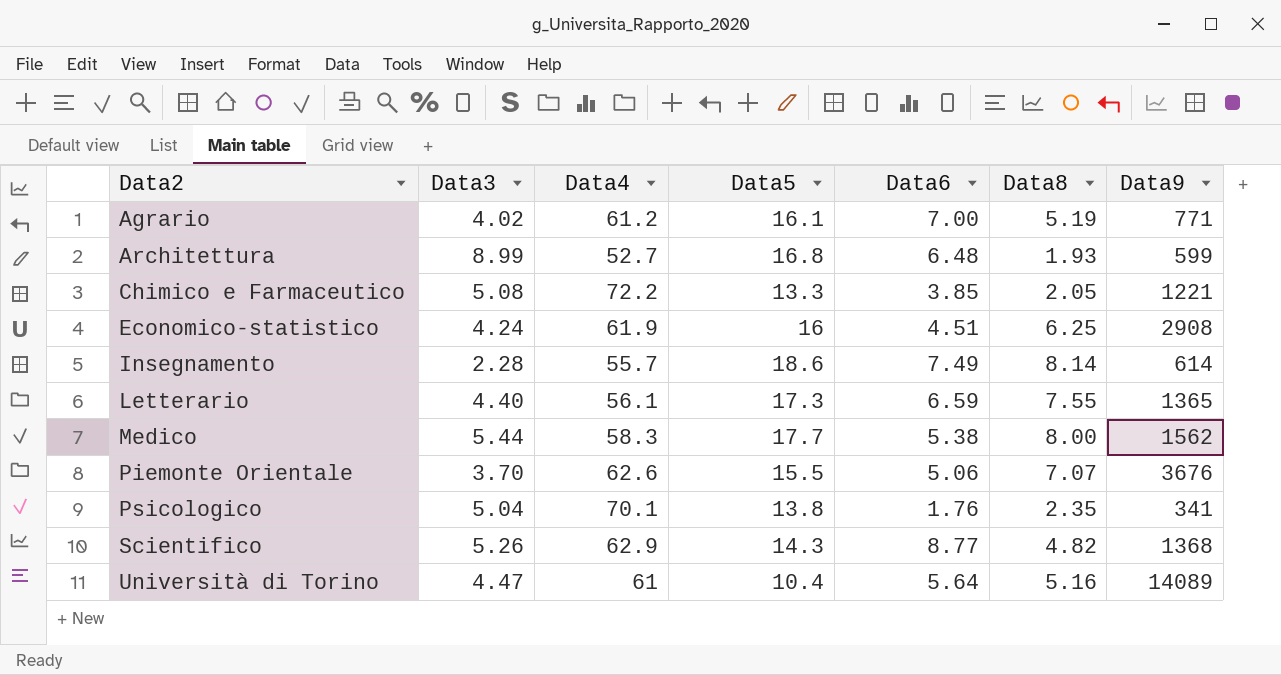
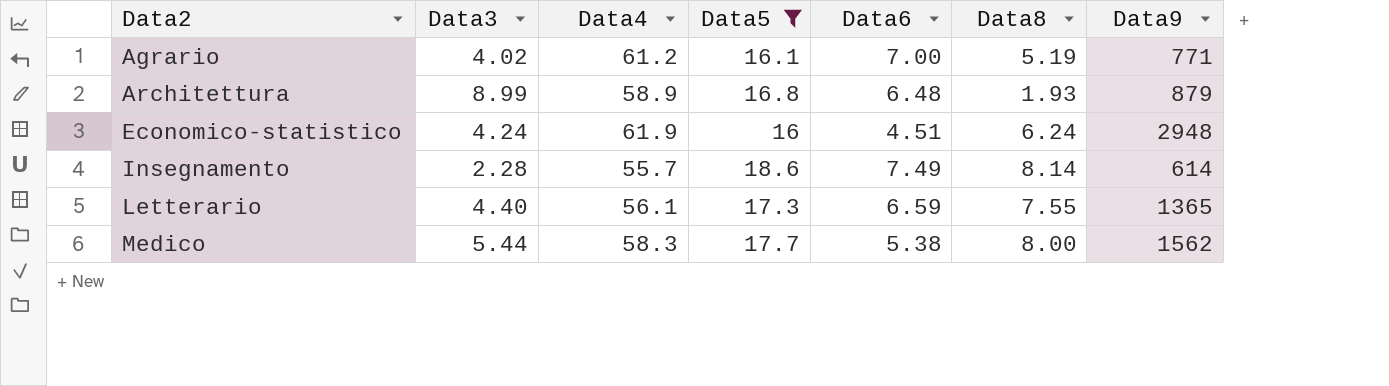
filter: none -> Data5 >= 16
Architettura | Data4: 52.7 -> 58.9
Architettura | Data9: 599 -> 879
Economico-statistico | Data8: 6.25 -> 6.24
Economico-statistico | Data9: 2908 -> 2948

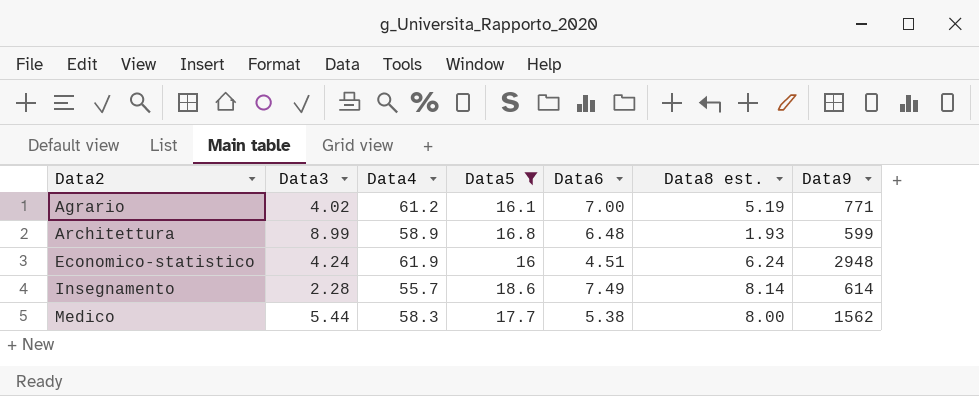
column name: Data8 -> Data8 est.
row Letterario: 4.40 | 56.1 | 17.3 | 6.59 | 7.55 | 1365 -> none
Architettura | Data9: 879 -> 599

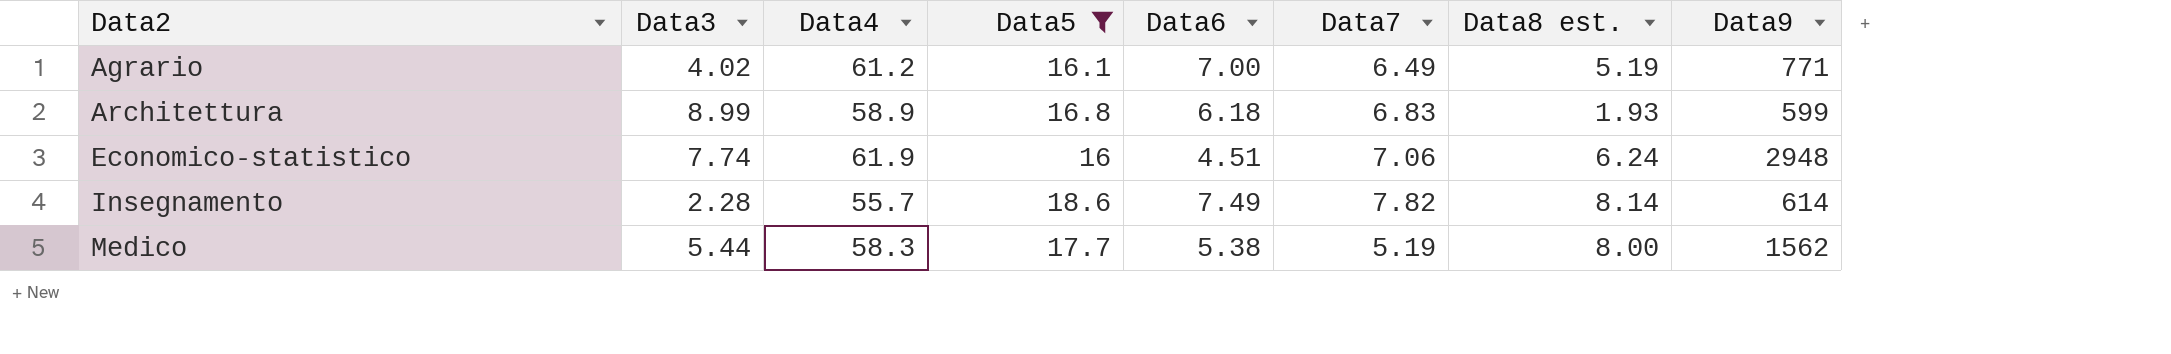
column Data7 | position: none -> 6
Architettura | Data6: 6.48 -> 6.18
Economico-statistico | Data3: 4.24 -> 7.74

